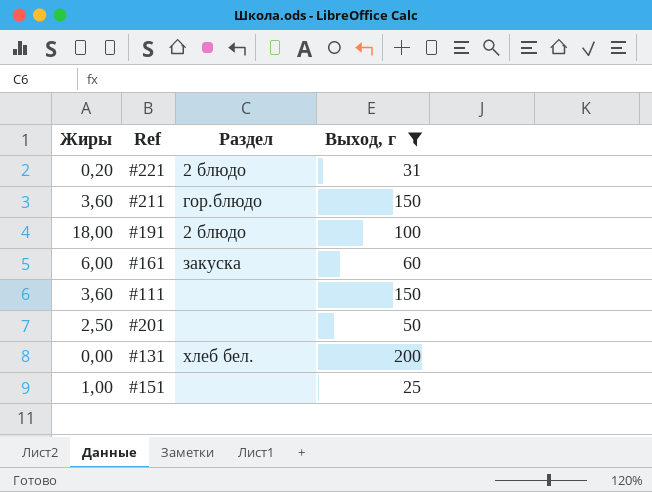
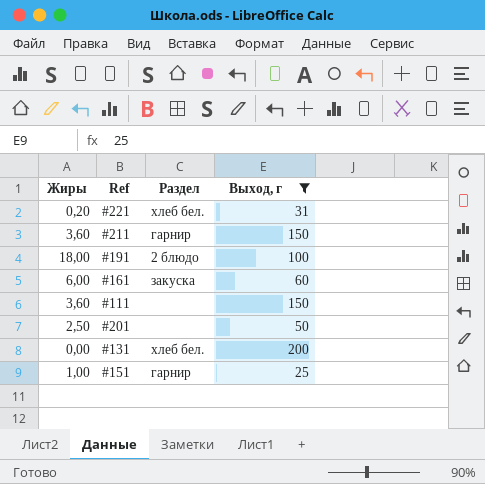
#221 | Раздел: 2 блюдо -> хлеб бел.
#211 | Раздел: гор.блюдо -> гарнир
#151 | Раздел: none -> гарнир

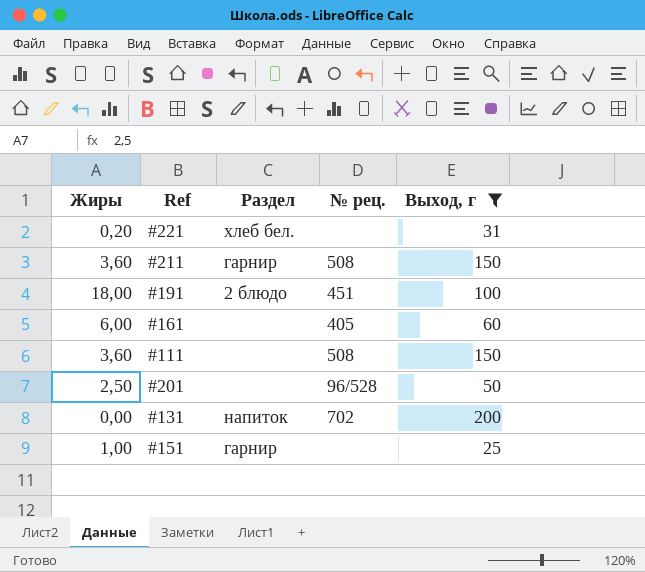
column № рец. | position: none -> 4
#161 | Раздел: закуска -> none
#131 | Раздел: хлеб бел. -> напиток

